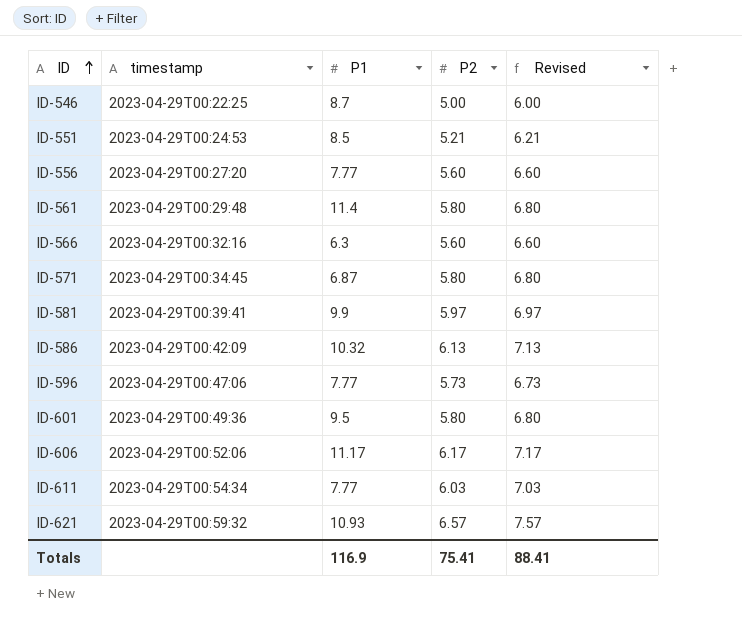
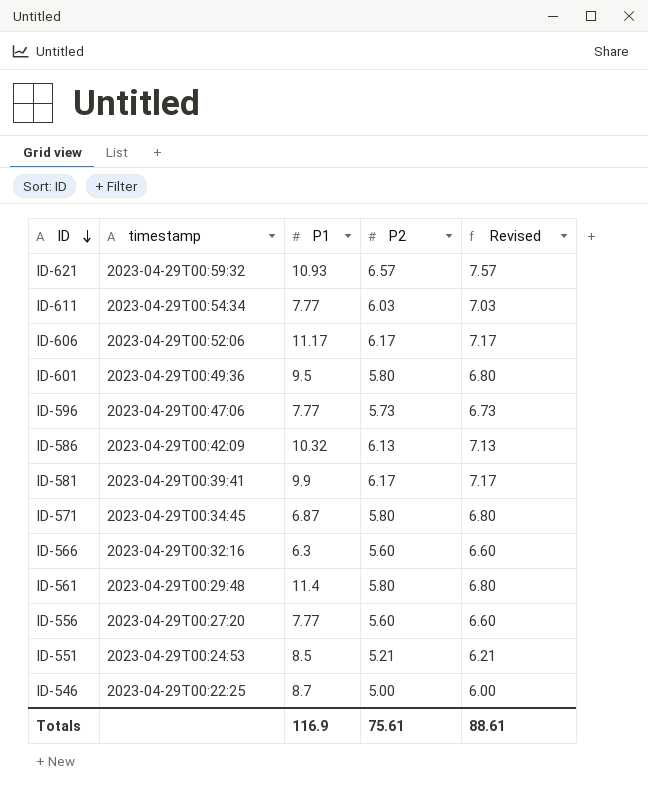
row order: ID ascending -> ID descending
ID-581 | P2: 5.97 -> 6.17
ID-581 | Revised: 6.97 -> 7.17
Totals | P2: 75.41 -> 75.61
Totals | Revised: 88.41 -> 88.61

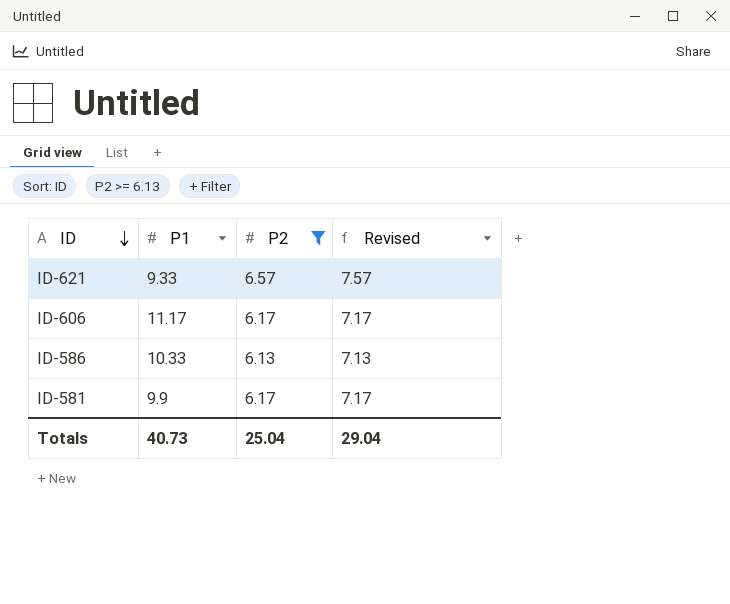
filter: none -> P2 >= 6.13
column timestamp | position: 2 -> none
ID-621 | P1: 10.93 -> 9.33
ID-586 | P1: 10.32 -> 10.33
Totals | P1: 116.9 -> 40.73
Totals | P2: 75.61 -> 25.04
Totals | Revised: 88.61 -> 29.04

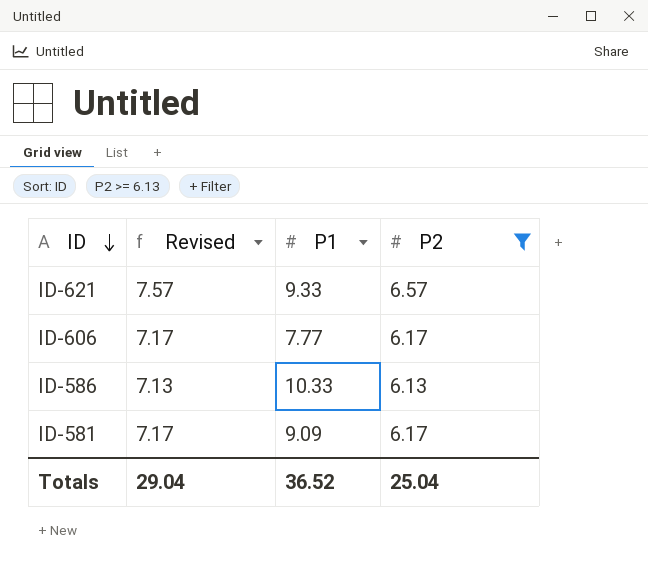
column Revised | position: 4 -> 2
ID-606 | P1: 11.17 -> 7.77
ID-581 | P1: 9.9 -> 9.09
Totals | P1: 40.73 -> 36.52

